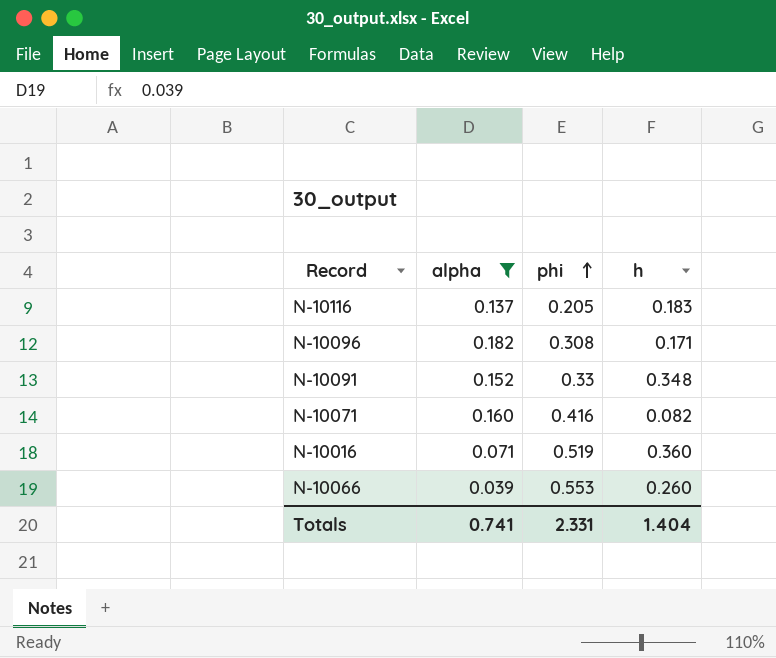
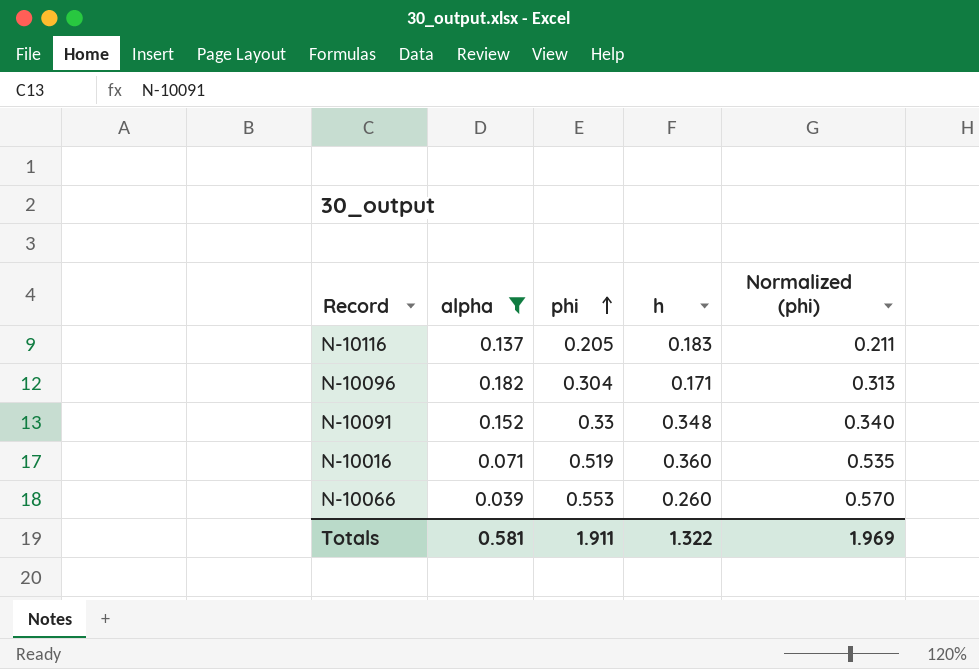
column Normalized (phi) | formula: none -> [phi] * 1.03
row N-10071: 0.160 | 0.416 | 0.082 -> none
N-10096 | phi: 0.308 -> 0.304
Totals | alpha: 0.741 -> 0.581
Totals | phi: 2.331 -> 1.911
Totals | h: 1.404 -> 1.322

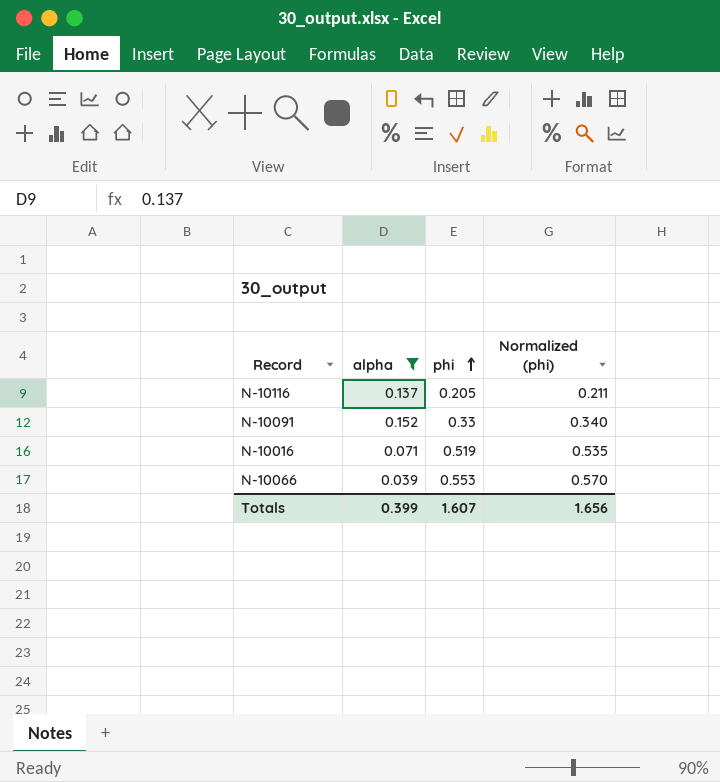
column h | position: 4 -> none
row N-10096: 0.182 | 0.304 | 0.171 | 0.313 -> none
Totals | alpha: 0.581 -> 0.399
Totals | phi: 1.911 -> 1.607
Totals | Normalized (phi): 1.969 -> 1.656

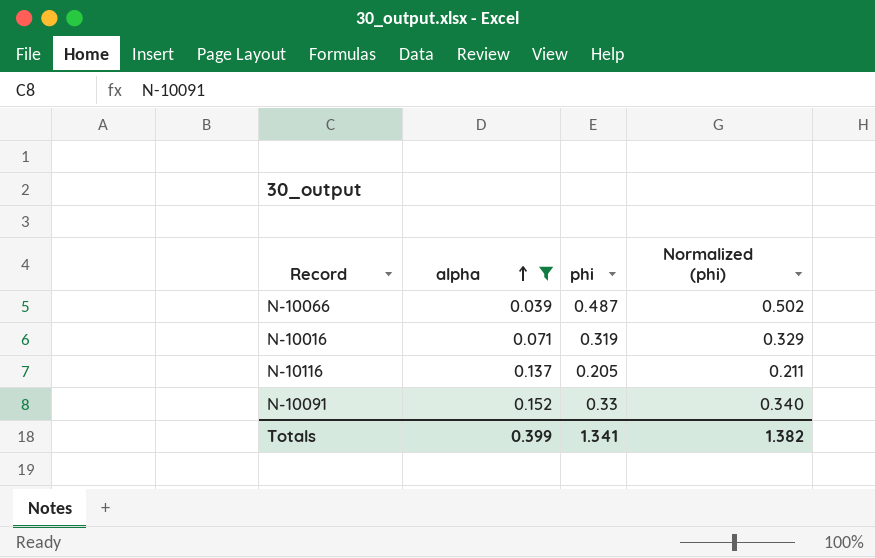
row order: phi ascending -> alpha ascending
N-10066 | phi: 0.553 -> 0.487
N-10066 | Normalized (phi): 0.570 -> 0.502
N-10016 | phi: 0.519 -> 0.319
N-10016 | Normalized (phi): 0.535 -> 0.329
Totals | phi: 1.607 -> 1.341
Totals | Normalized (phi): 1.656 -> 1.382

